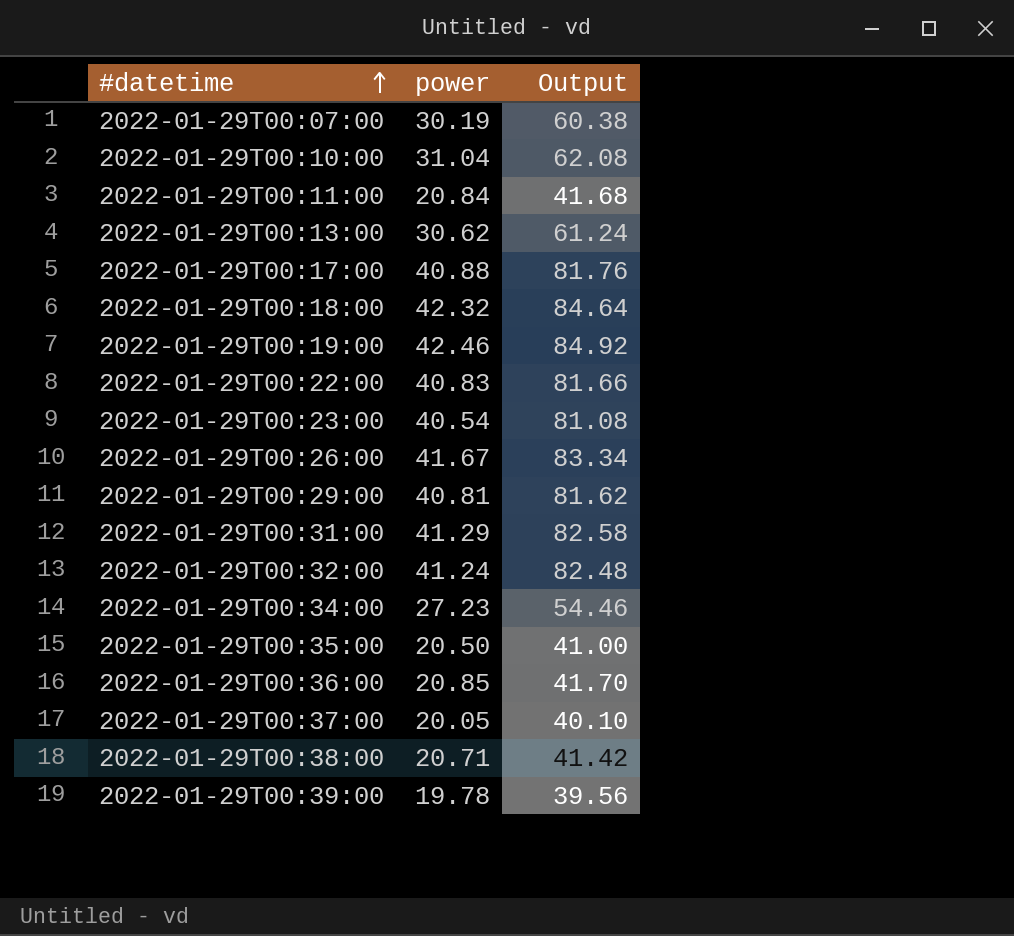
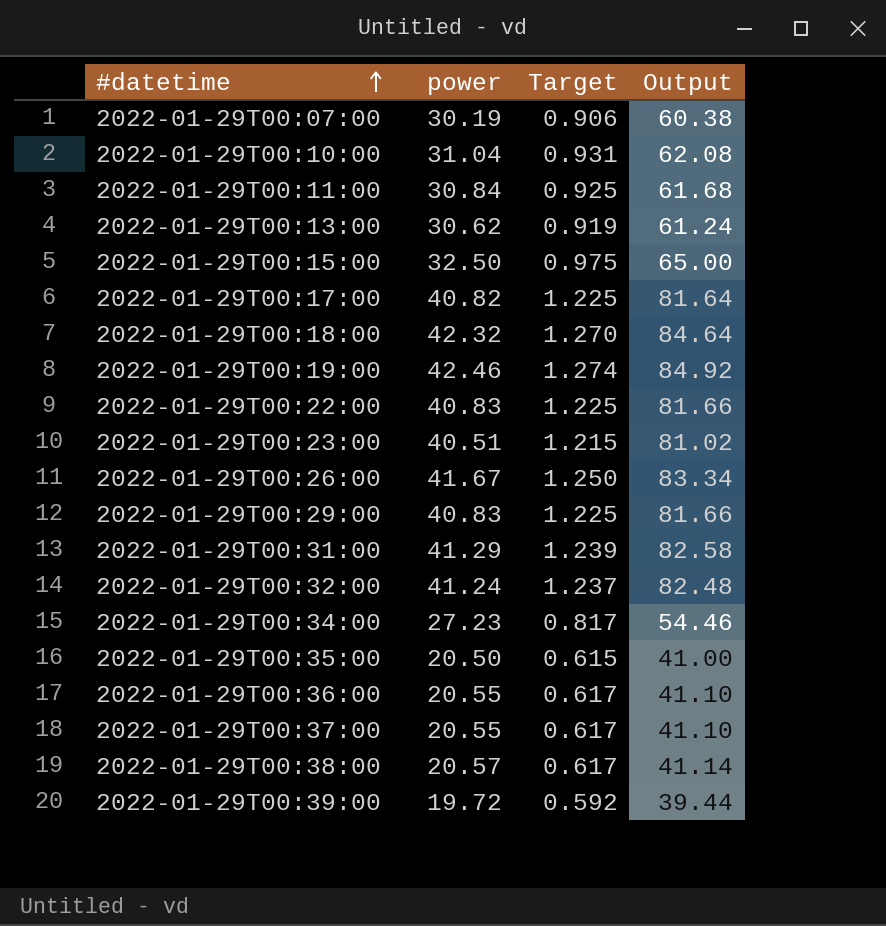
column Target | formula: none -> [power] * 0.03
2022-01-29T00:11:00 | power: 20.84 -> 30.84
2022-01-29T00:11:00 | Output: 41.68 -> 61.68
row 2022-01-29T00:15:00: none -> 32.50 | 0.975 | 65.00
2022-01-29T00:17:00 | power: 40.88 -> 40.82
2022-01-29T00:17:00 | Output: 81.76 -> 81.64
2022-01-29T00:23:00 | power: 40.54 -> 40.51
2022-01-29T00:23:00 | Output: 81.08 -> 81.02
2022-01-29T00:29:00 | power: 40.81 -> 40.83
2022-01-29T00:29:00 | Output: 81.62 -> 81.66
2022-01-29T00:36:00 | power: 20.85 -> 20.55
2022-01-29T00:36:00 | Output: 41.70 -> 41.10
2022-01-29T00:37:00 | power: 20.05 -> 20.55
2022-01-29T00:37:00 | Output: 40.10 -> 41.10
2022-01-29T00:38:00 | power: 20.71 -> 20.57
2022-01-29T00:38:00 | Output: 41.42 -> 41.14
2022-01-29T00:39:00 | power: 19.78 -> 19.72
2022-01-29T00:39:00 | Output: 39.56 -> 39.44

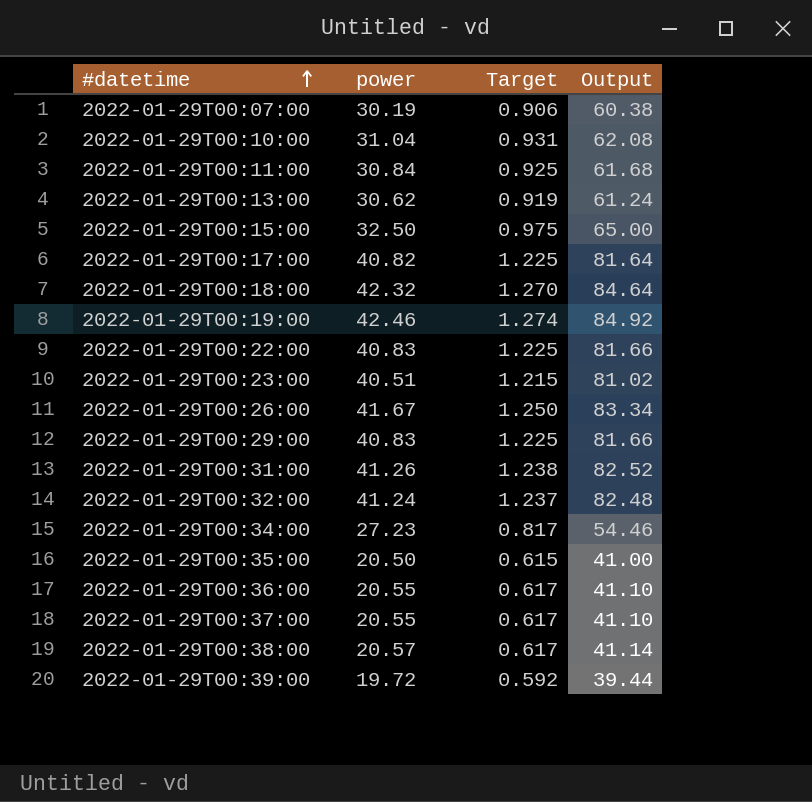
2022-01-29T00:31:00 | power: 41.29 -> 41.26
2022-01-29T00:31:00 | Target: 1.239 -> 1.238
2022-01-29T00:31:00 | Output: 82.58 -> 82.52

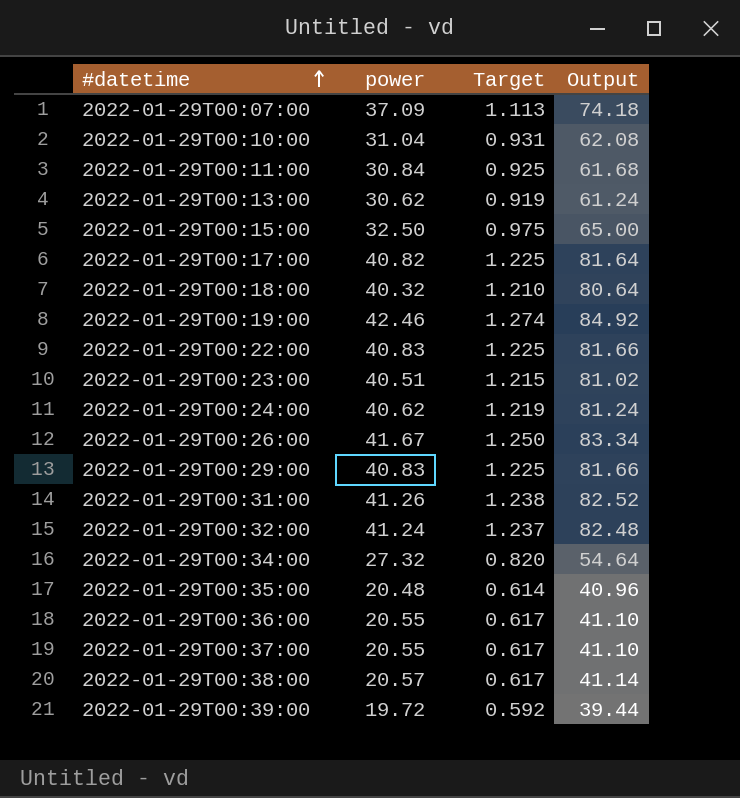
2022-01-29T00:07:00 | power: 30.19 -> 37.09
2022-01-29T00:07:00 | Target: 0.906 -> 1.113
2022-01-29T00:07:00 | Output: 60.38 -> 74.18
2022-01-29T00:18:00 | power: 42.32 -> 40.32
2022-01-29T00:18:00 | Target: 1.270 -> 1.210
2022-01-29T00:18:00 | Output: 84.64 -> 80.64
row 2022-01-29T00:24:00: none -> 40.62 | 1.219 | 81.24
2022-01-29T00:34:00 | power: 27.23 -> 27.32
2022-01-29T00:34:00 | Target: 0.817 -> 0.820
2022-01-29T00:34:00 | Output: 54.46 -> 54.64
2022-01-29T00:35:00 | power: 20.50 -> 20.48
2022-01-29T00:35:00 | Target: 0.615 -> 0.614
2022-01-29T00:35:00 | Output: 41.00 -> 40.96

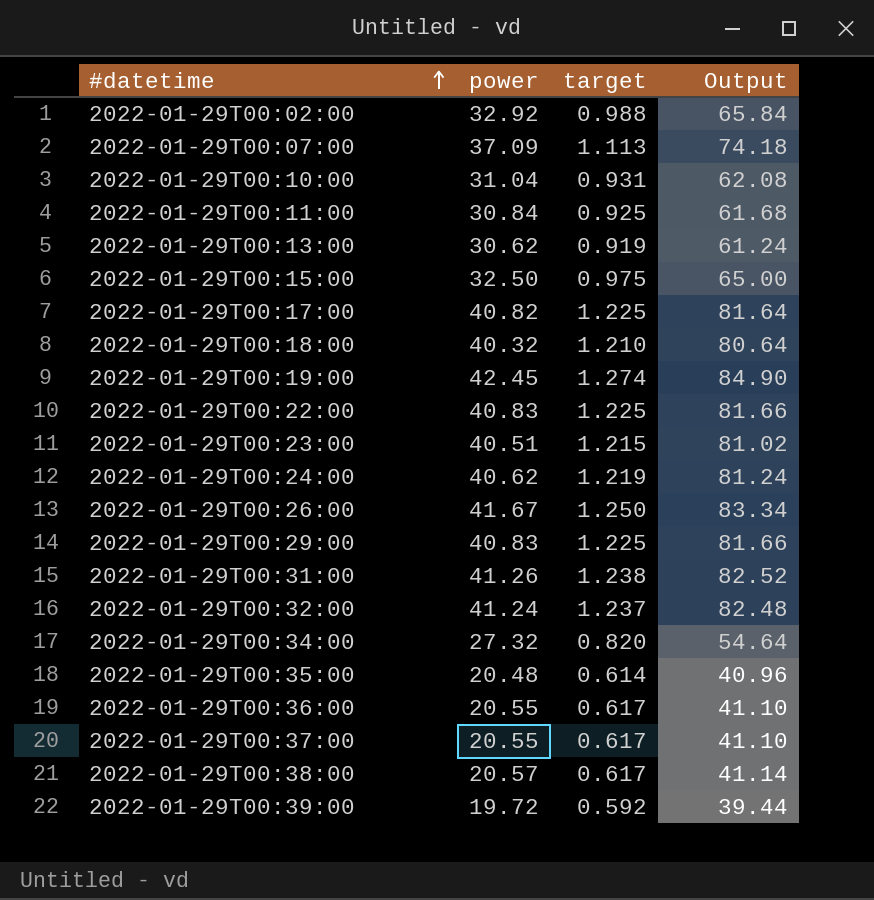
column name: Target -> target
row 2022-01-29T00:02:00: none -> 32.92 | 0.988 | 65.84
2022-01-29T00:19:00 | power: 42.46 -> 42.45
2022-01-29T00:19:00 | Output: 84.92 -> 84.90

